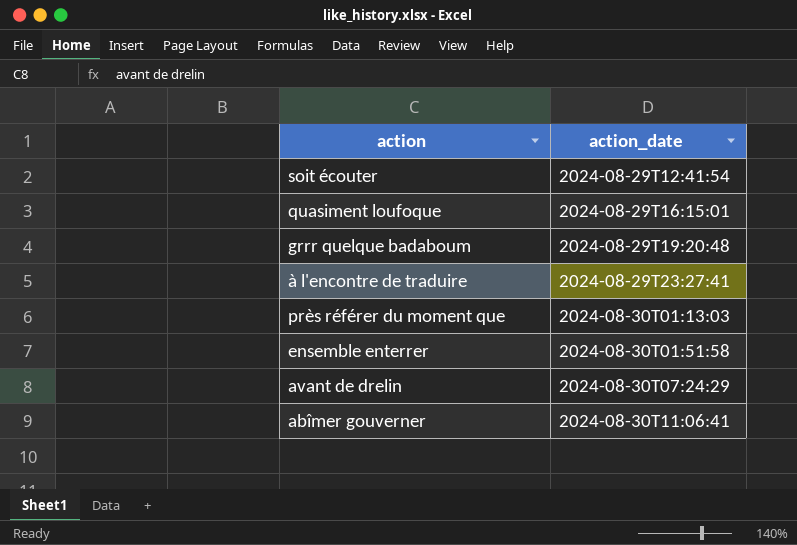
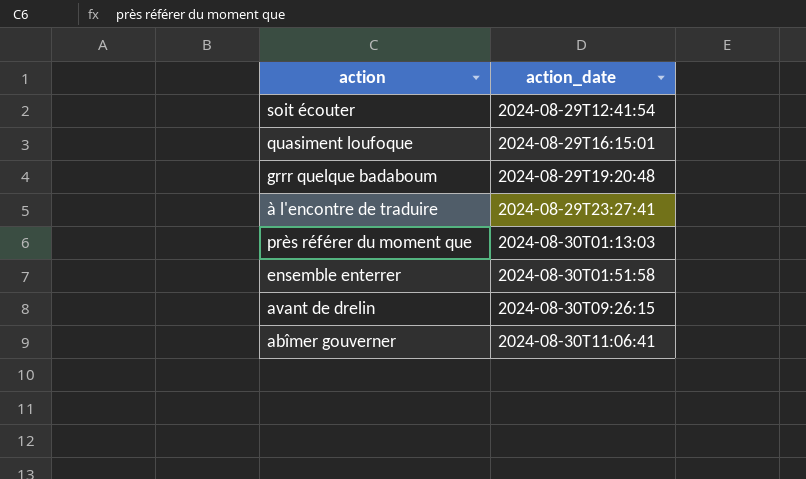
avant de drelin | action_date: 2024-08-30T07:24:29 -> 2024-08-30T09:26:15

